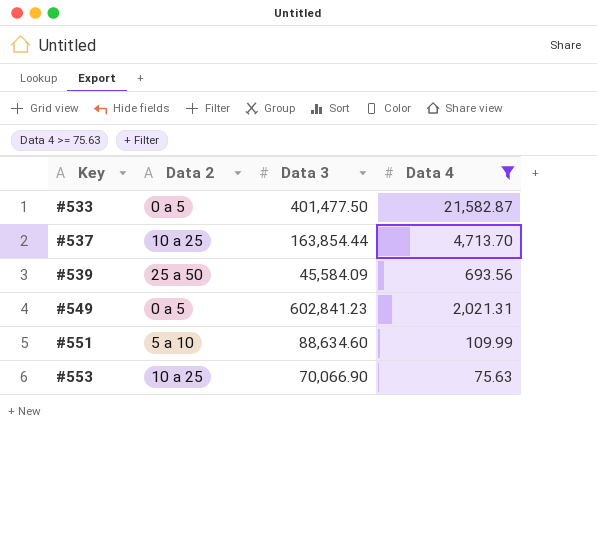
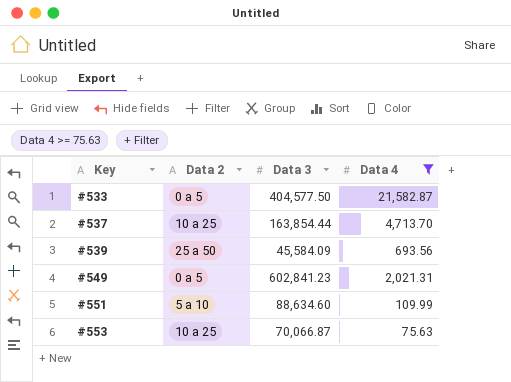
#533 | Data 3: 401,477.50 -> 404,577.50
#553 | Data 3: 70,066.90 -> 70,066.87

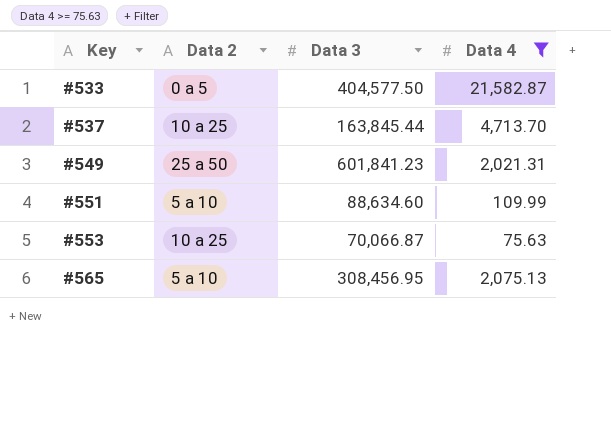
row #539: 25 a 50 | 45,584.09 | 693.56 -> none
#537 | Data 3: 163,854.44 -> 163,845.44
#549 | Data 2: 0 a 5 -> 25 a 50
#549 | Data 3: 602,841.23 -> 601,841.23
row #565: none -> 5 a 10 | 308,456.95 | 2,075.13

